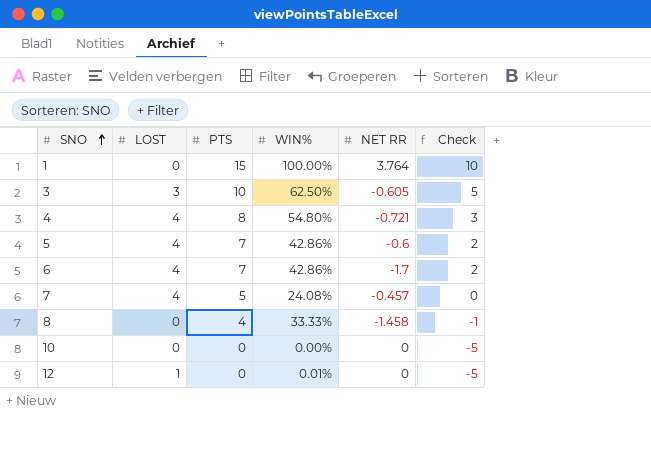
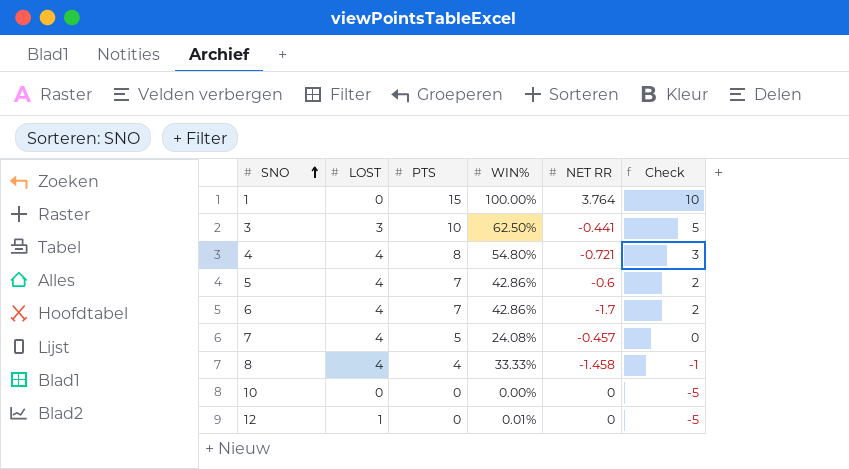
3 | NET RR: -0.605 -> -0.441
8 | LOST: 0 -> 4

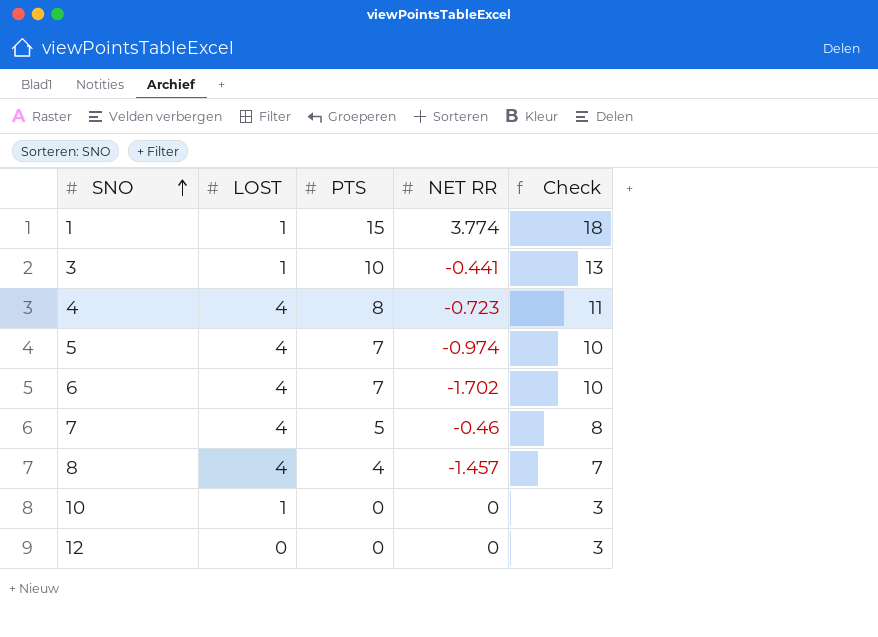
column WIN% | position: 4 -> none
column Check | formula: [PTS] - 5 -> [PTS] + 3
1 | LOST: 0 -> 1
1 | NET RR: 3.764 -> 3.774
3 | LOST: 3 -> 1
4 | NET RR: -0.721 -> -0.723
5 | NET RR: -0.6 -> -0.974
6 | NET RR: -1.7 -> -1.702
7 | NET RR: -0.457 -> -0.46
8 | NET RR: -1.458 -> -1.457
10 | LOST: 0 -> 1
12 | LOST: 1 -> 0

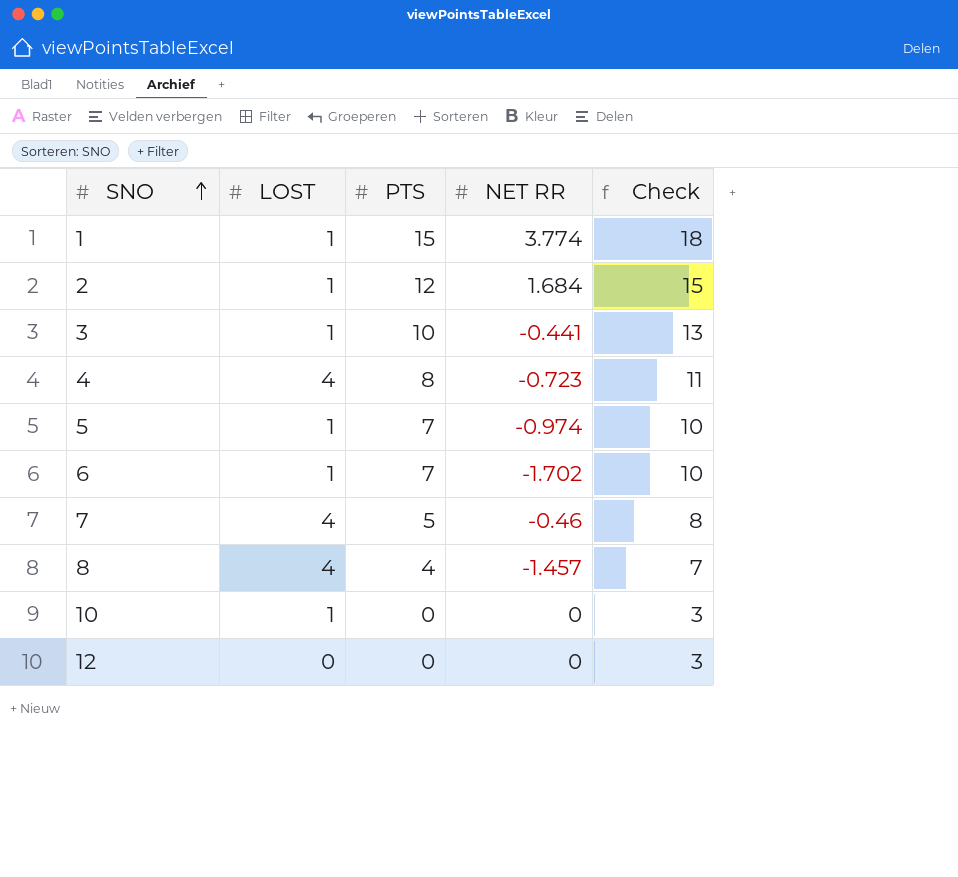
row 2: none -> 1 | 12 | 1.684 | 15
5 | LOST: 4 -> 1
6 | LOST: 4 -> 1

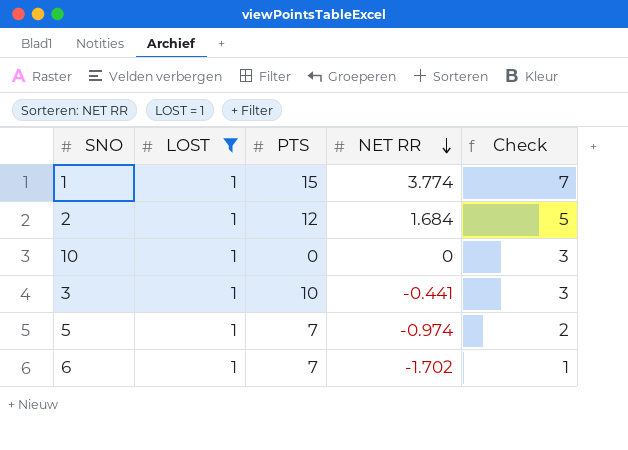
filter: none -> LOST = 1
row order: SNO ascending -> NET RR descending
column Check | formula: [PTS] + 3 -> [NET RR] + 3

